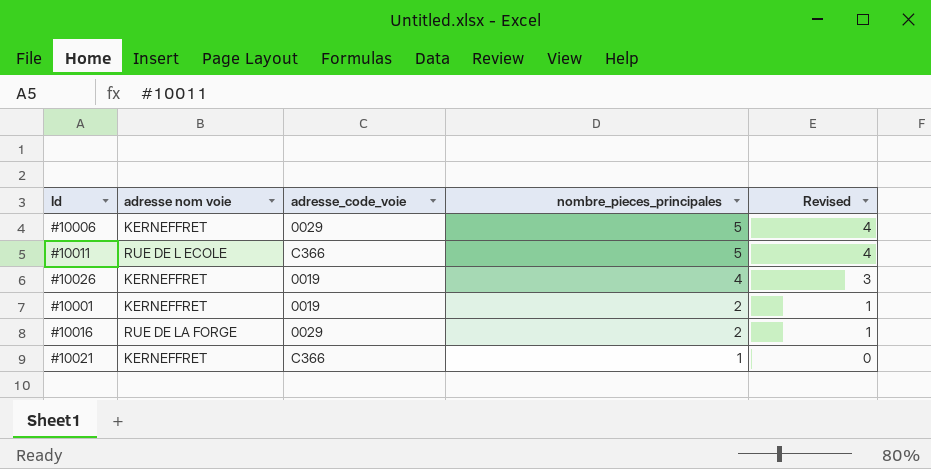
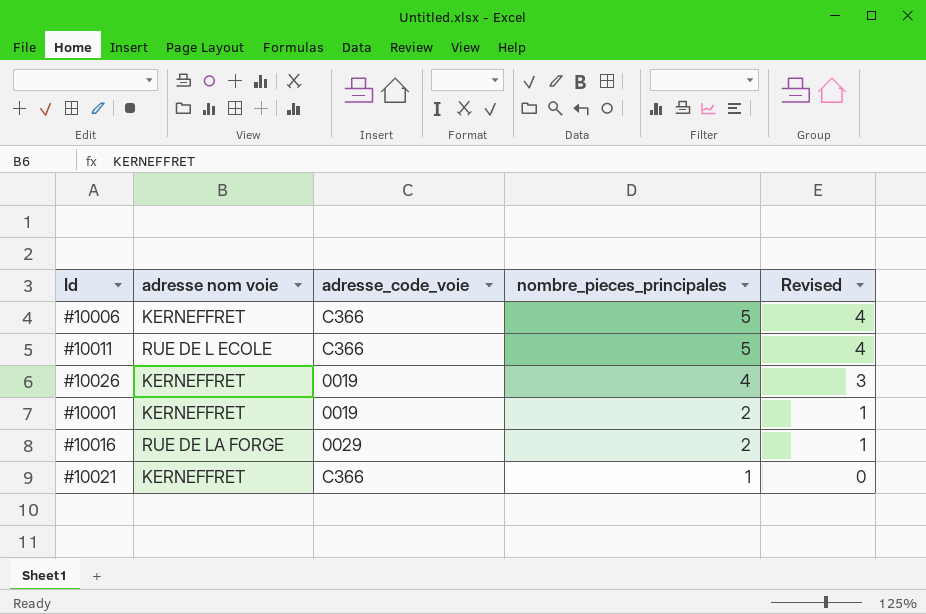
#10006 | adresse_code_voie: 0029 -> C366

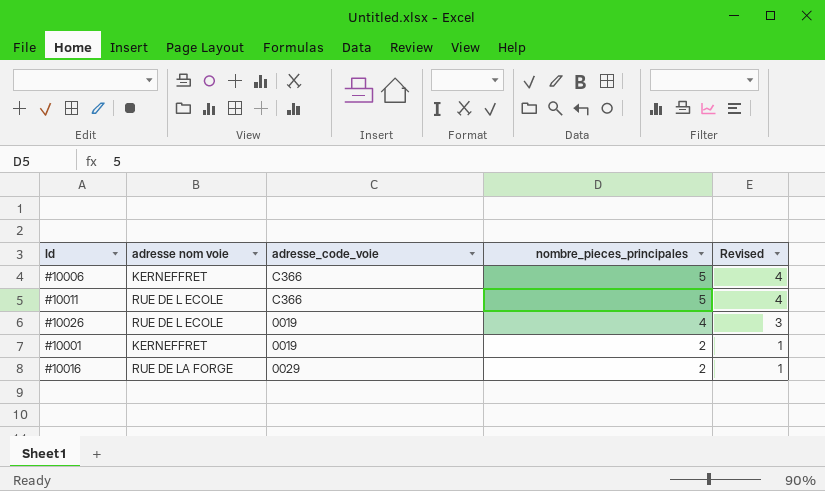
row #10021: KERNEFFRET | C366 | 1 | 0 -> none
#10026 | adresse nom voie: KERNEFFRET -> RUE DE L ECOLE

